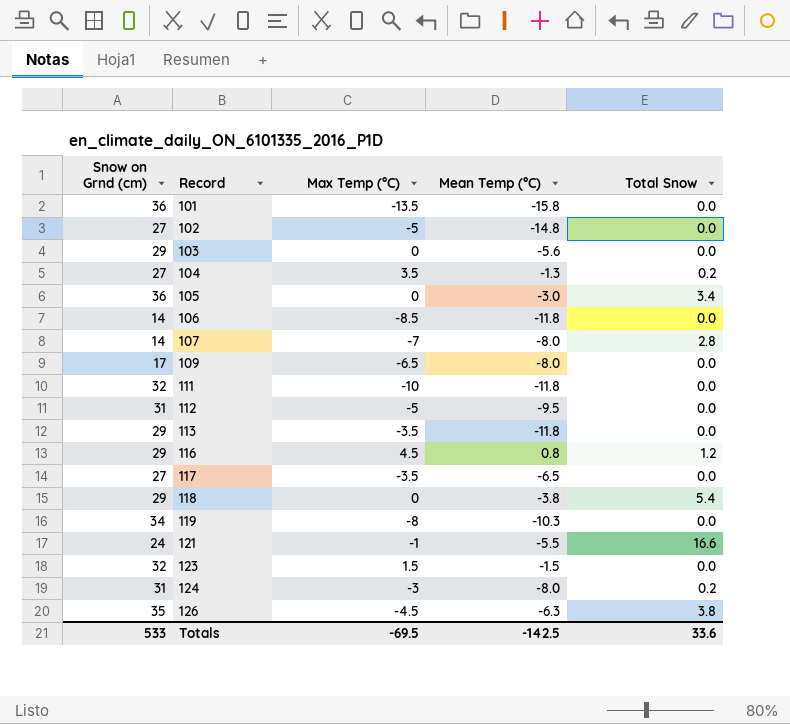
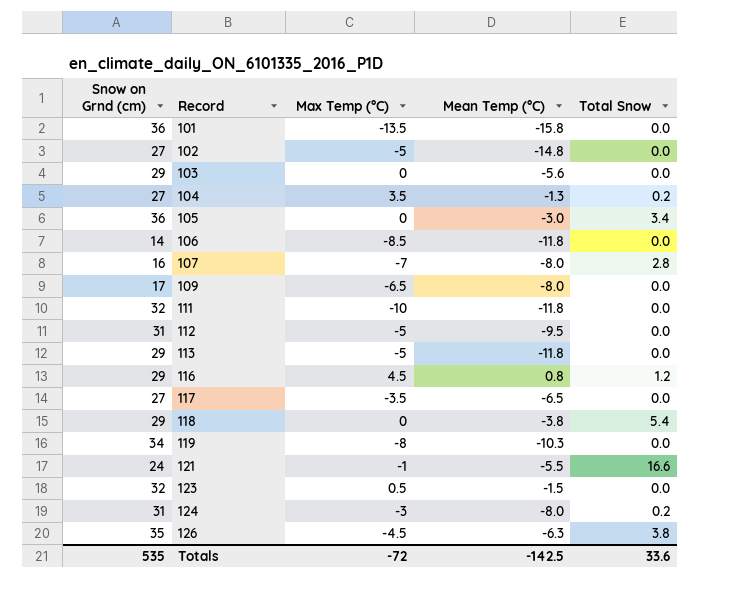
107 | Snow on Grnd (cm): 14 -> 16
113 | Max Temp (°C): -3.5 -> -5
123 | Max Temp (°C): 1.5 -> 0.5
Totals | Snow on Grnd (cm): 533 -> 535
Totals | Max Temp (°C): -69.5 -> -72

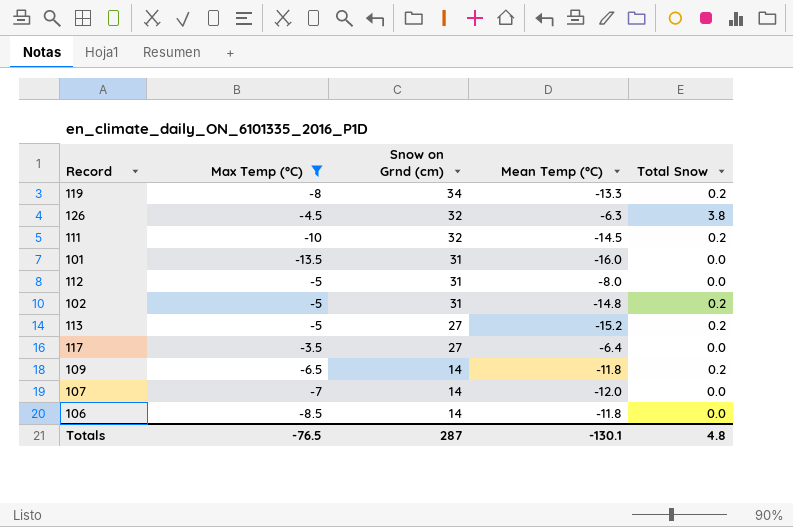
filter: none -> Max Temp (°C) <= -3.5
row order: Record ascending -> Snow on Grnd (cm) descending
column Snow on Grnd (cm) | position: 1 -> 3
119 | Mean Temp (°C): -10.3 -> -13.3
119 | Total Snow: 0.0 -> 0.2
126 | Snow on Grnd (cm): 35 -> 32
111 | Mean Temp (°C): -11.8 -> -14.5
111 | Total Snow: 0.0 -> 0.2
101 | Snow on Grnd (cm): 36 -> 31
101 | Mean Temp (°C): -15.8 -> -16.0
112 | Mean Temp (°C): -9.5 -> -8.0
102 | Snow on Grnd (cm): 27 -> 31
102 | Total Snow: 0.0 -> 0.2
113 | Snow on Grnd (cm): 29 -> 27
113 | Mean Temp (°C): -11.8 -> -15.2
113 | Total Snow: 0.0 -> 0.2
117 | Mean Temp (°C): -6.5 -> -6.4
109 | Snow on Grnd (cm): 17 -> 14
109 | Mean Temp (°C): -8.0 -> -11.8
109 | Total Snow: 0.0 -> 0.2
107 | Snow on Grnd (cm): 16 -> 14
107 | Mean Temp (°C): -8.0 -> -12.0
107 | Total Snow: 2.8 -> 0.0
Totals | Max Temp (°C): -72 -> -76.5
Totals | Snow on Grnd (cm): 535 -> 287
Totals | Mean Temp (°C): -142.5 -> -130.1
Totals | Total Snow: 33.6 -> 4.8

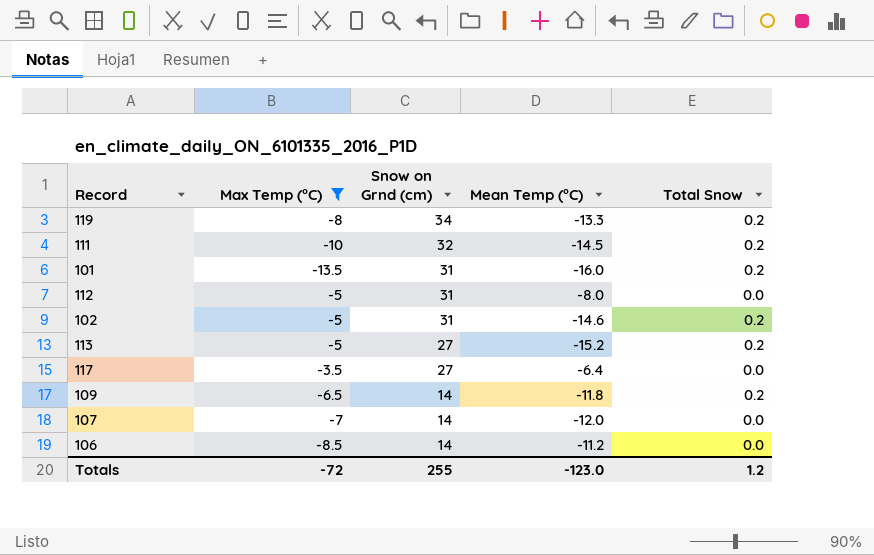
row 126: -4.5 | 32 | -6.3 | 3.8 -> none
101 | Total Snow: 0.0 -> 0.2
102 | Mean Temp (°C): -14.8 -> -14.6
106 | Mean Temp (°C): -11.8 -> -11.2
Totals | Max Temp (°C): -76.5 -> -72
Totals | Snow on Grnd (cm): 287 -> 255
Totals | Mean Temp (°C): -130.1 -> -123.0
Totals | Total Snow: 4.8 -> 1.2

